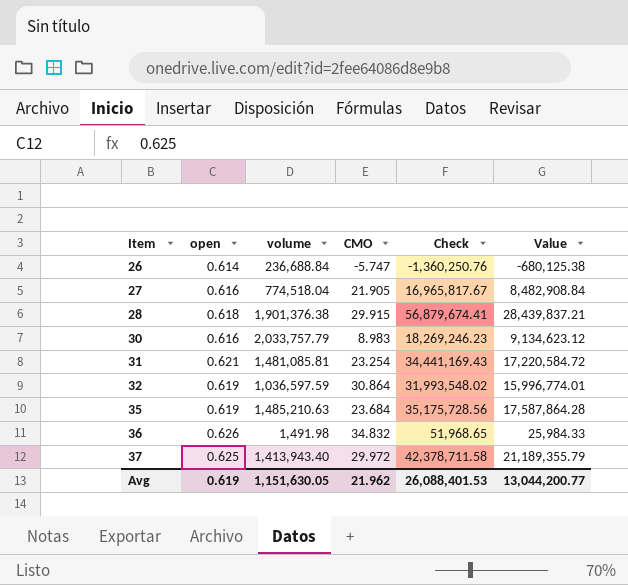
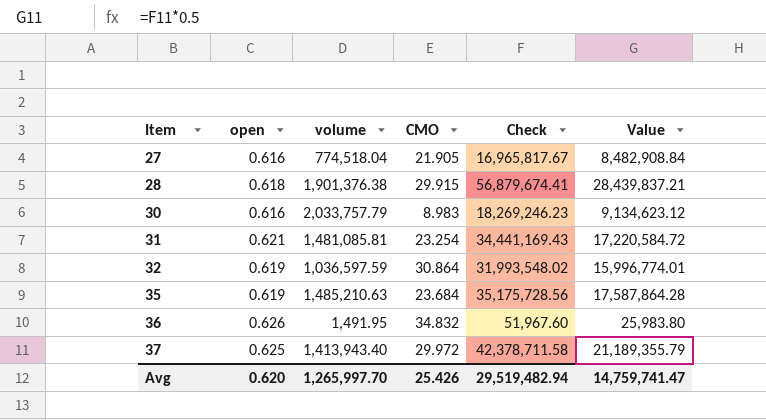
row 26: 0.614 | 236,688.84 | -5.747 | -1,360,250.76 | -680,125.38 -> none
36 | volume: 1,491.98 -> 1,491.95
36 | Check: 51,968.65 -> 51,967.60
36 | Value: 25,984.33 -> 25,983.80
Avg | open: 0.619 -> 0.620
Avg | volume: 1,151,630.05 -> 1,265,997.70
Avg | CMO: 21.962 -> 25.426
Avg | Check: 26,088,401.53 -> 29,519,482.94
Avg | Value: 13,044,200.77 -> 14,759,741.47

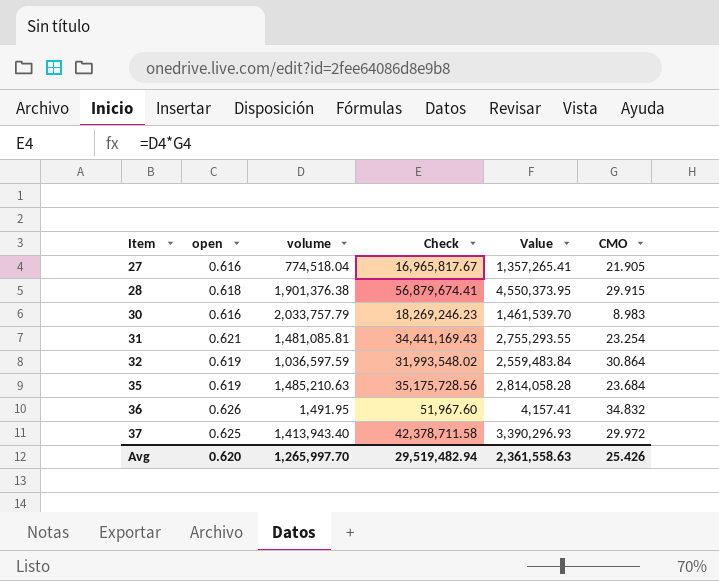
column Value | formula: [Check] * 0.5 -> [Check] * 0.08
column CMO | position: 4 -> 6
Avg | Value: 14,759,741.47 -> 2,361,558.63

